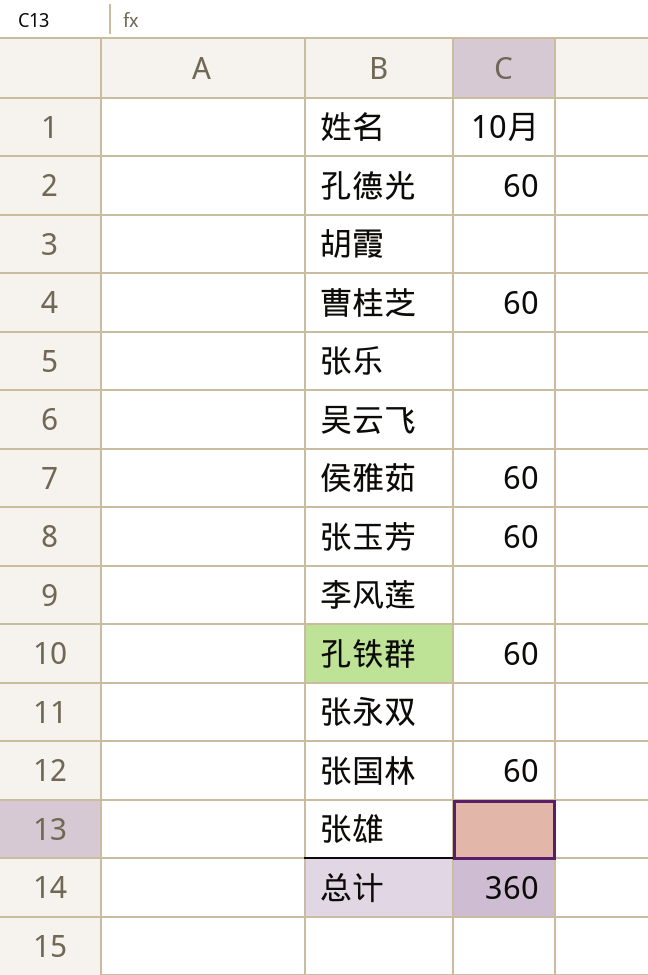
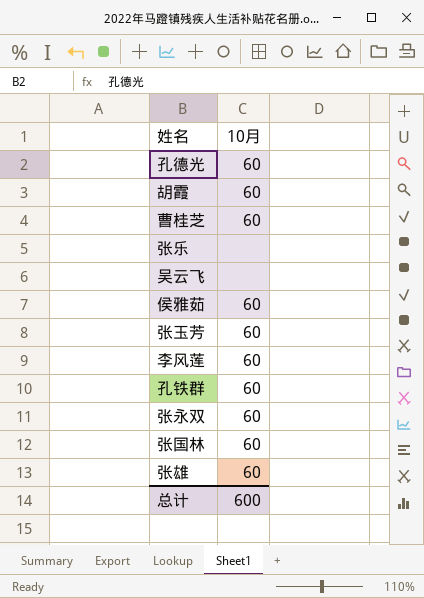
胡霞 | 10月: none -> 60
李风莲 | 10月: none -> 60
张永双 | 10月: none -> 60
张雄 | 10月: none -> 60
总计 | 10月: 360 -> 600

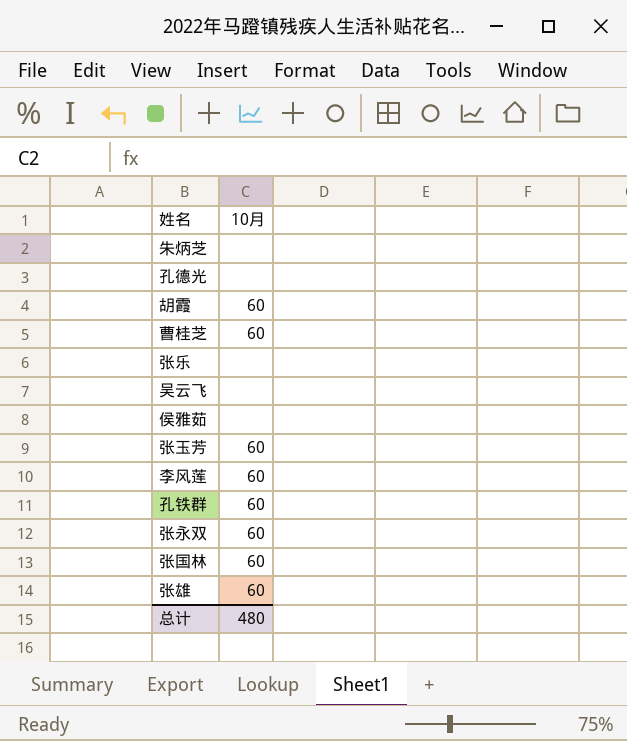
row 朱炳芝: none -> none
孔德光 | 10月: 60 -> none
侯雅茹 | 10月: 60 -> none
总计 | 10月: 600 -> 480

